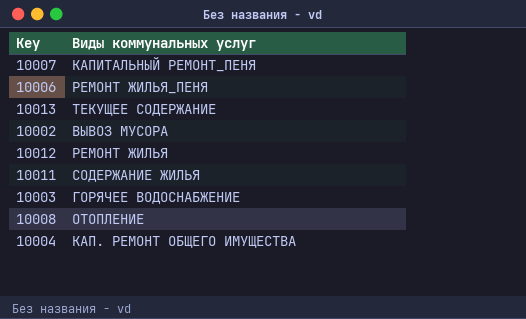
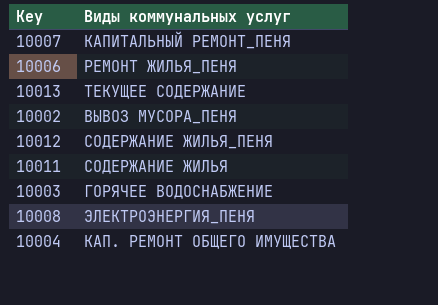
10002 | Виды коммунальных услуг: ВЫВОЗ МУСОРА -> ВЫВОЗ МУСОРА_ПЕНЯ
10012 | Виды коммунальных услуг: РЕМОНТ ЖИЛЬЯ -> СОДЕРЖАНИЕ ЖИЛЬЯ_ПЕНЯ
10008 | Виды коммунальных услуг: ОТОПЛЕНИЕ -> ЭЛЕКТРОЭНЕРГИЯ_ПЕНЯ

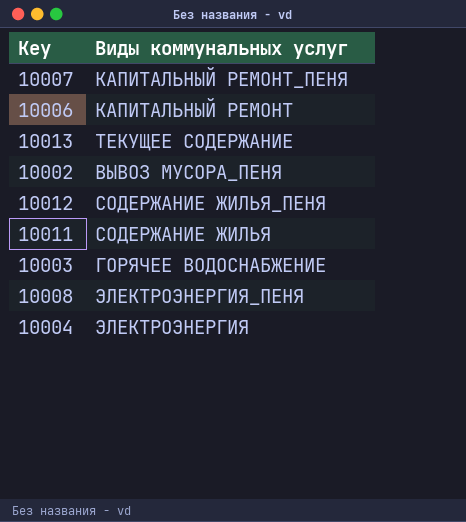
10006 | Виды коммунальных услуг: РЕМОНТ ЖИЛЬЯ_ПЕНЯ -> КАПИТАЛЬНЫЙ РЕМОНТ
10004 | Виды коммунальных услуг: КАП. РЕМОНТ ОБЩЕГО ИМУЩЕСТВА -> ЭЛЕКТРОЭНЕРГИЯ

